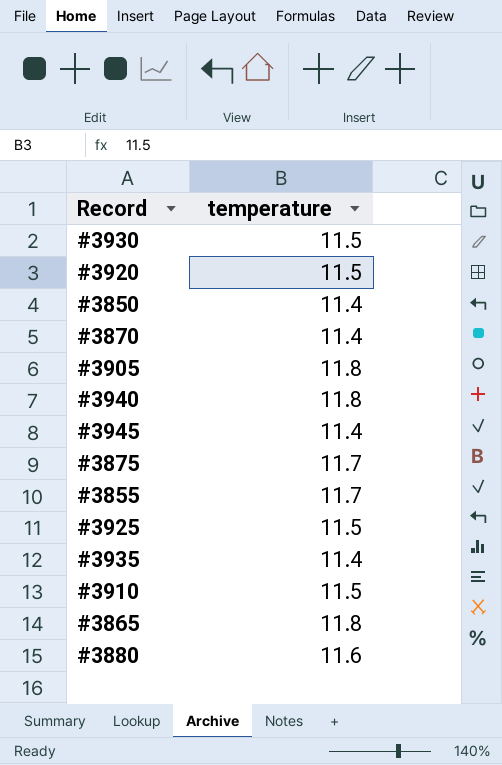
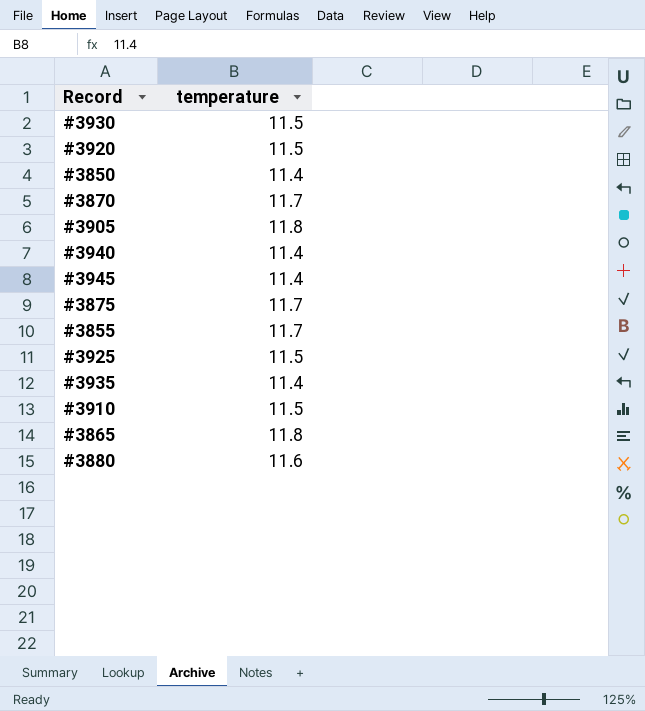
#3870 | temperature: 11.4 -> 11.7
#3940 | temperature: 11.8 -> 11.4

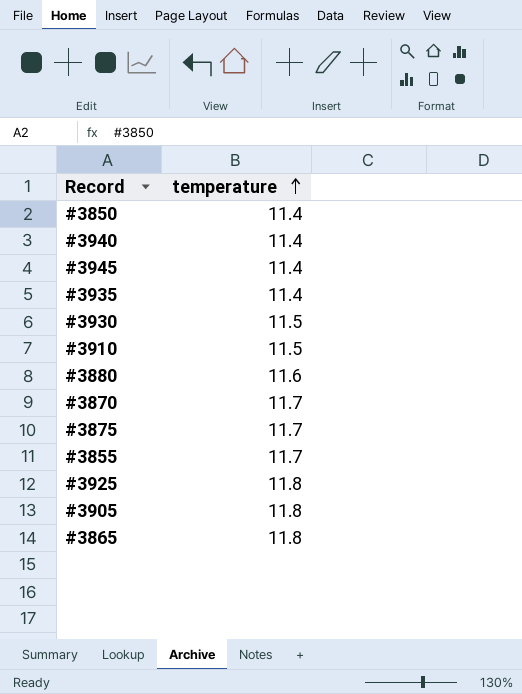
row order: none -> temperature ascending
row #3920: 11.5 -> none
#3925 | temperature: 11.5 -> 11.8

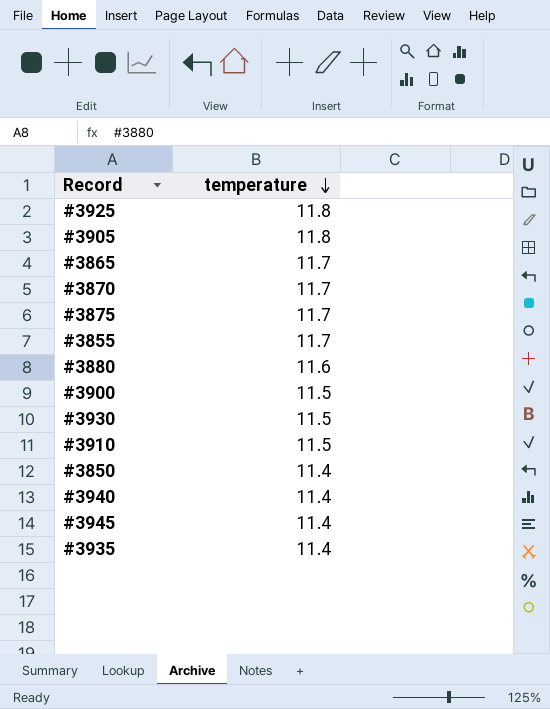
row order: temperature ascending -> temperature descending
#3865 | temperature: 11.8 -> 11.7
row #3900: none -> 11.5

